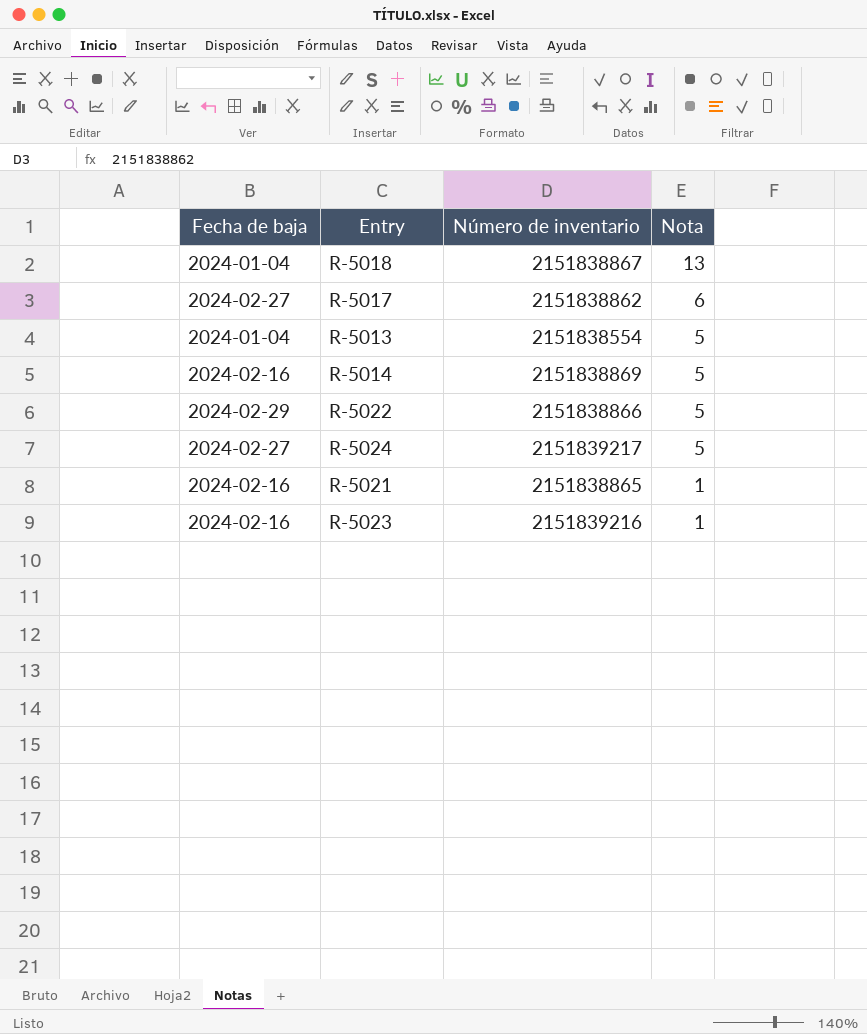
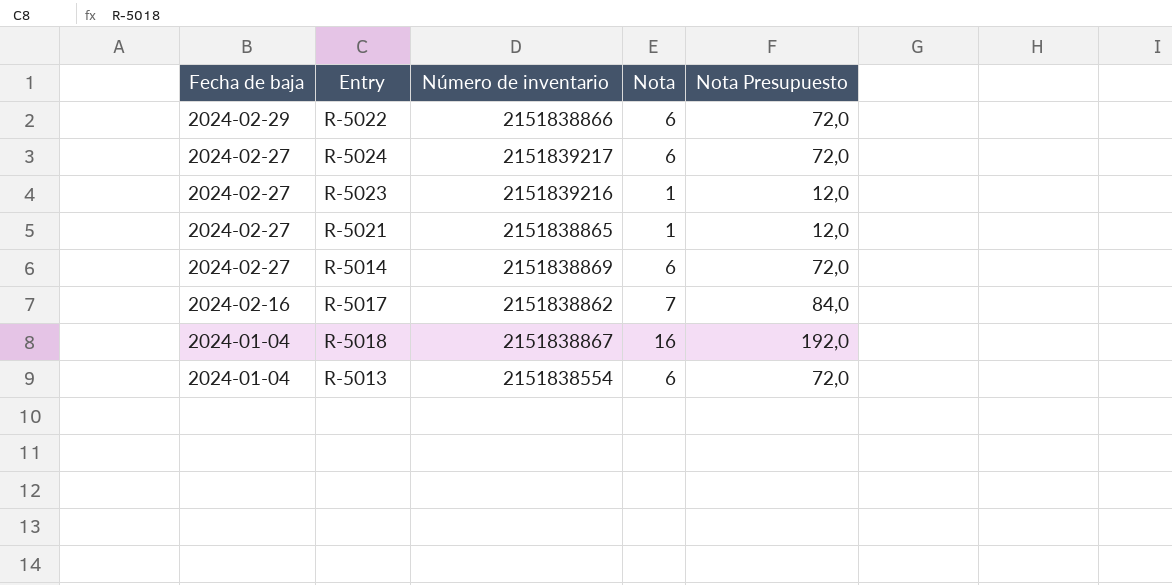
row order: Nota descending -> Fecha de baja descending
column Nota Presupuesto | formula: none -> [Nota] * 12
R-5022 | Nota: 5 -> 6
R-5024 | Nota: 5 -> 6
R-5023 | Fecha de baja: 2024-02-16 -> 2024-02-27
R-5021 | Fecha de baja: 2024-02-16 -> 2024-02-27
R-5014 | Fecha de baja: 2024-02-16 -> 2024-02-27
R-5014 | Nota: 5 -> 6
R-5017 | Fecha de baja: 2024-02-27 -> 2024-02-16
R-5017 | Nota: 6 -> 7
R-5018 | Nota: 13 -> 16
R-5013 | Nota: 5 -> 6

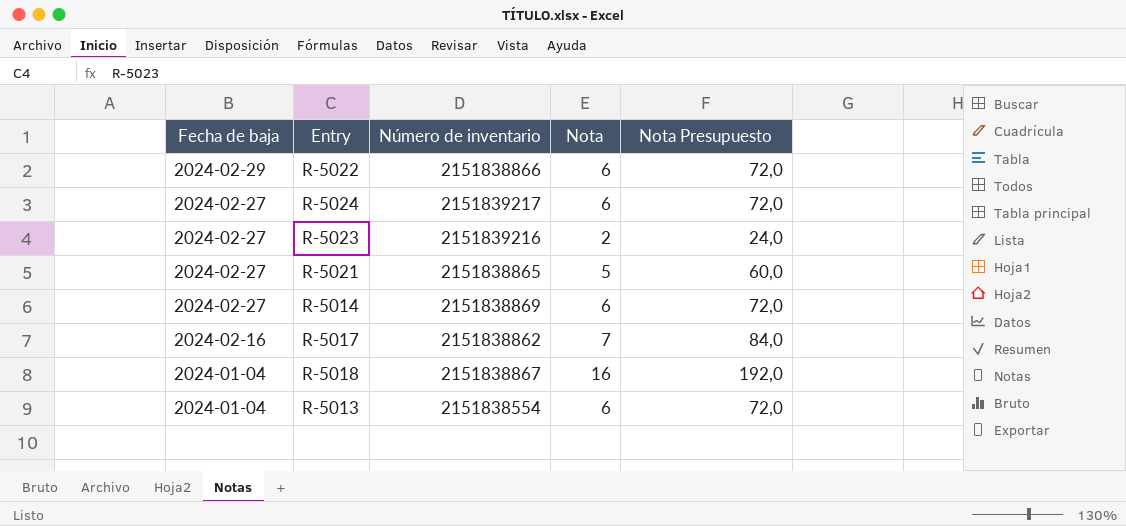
R-5023 | Nota: 1 -> 2
R-5023 | Nota Presupuesto: 12,0 -> 24,0
R-5021 | Nota: 1 -> 5
R-5021 | Nota Presupuesto: 12,0 -> 60,0

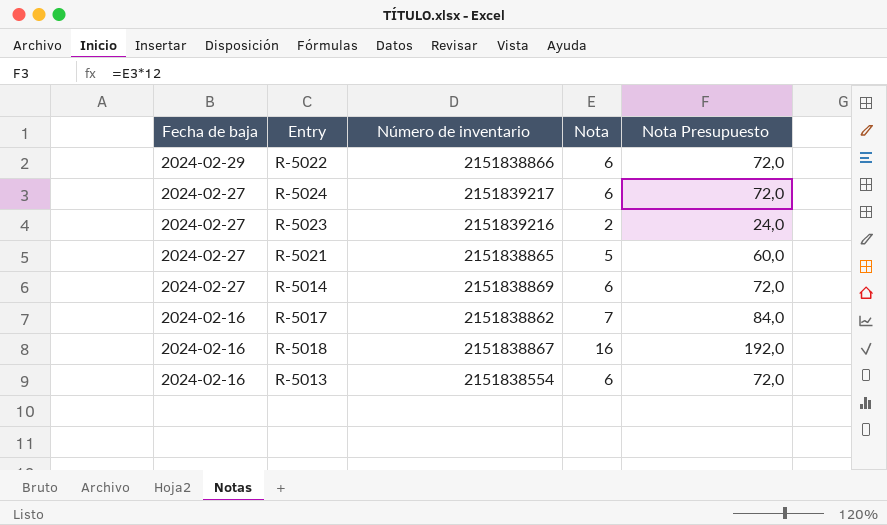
R-5018 | Fecha de baja: 2024-01-04 -> 2024-02-16
R-5013 | Fecha de baja: 2024-01-04 -> 2024-02-16

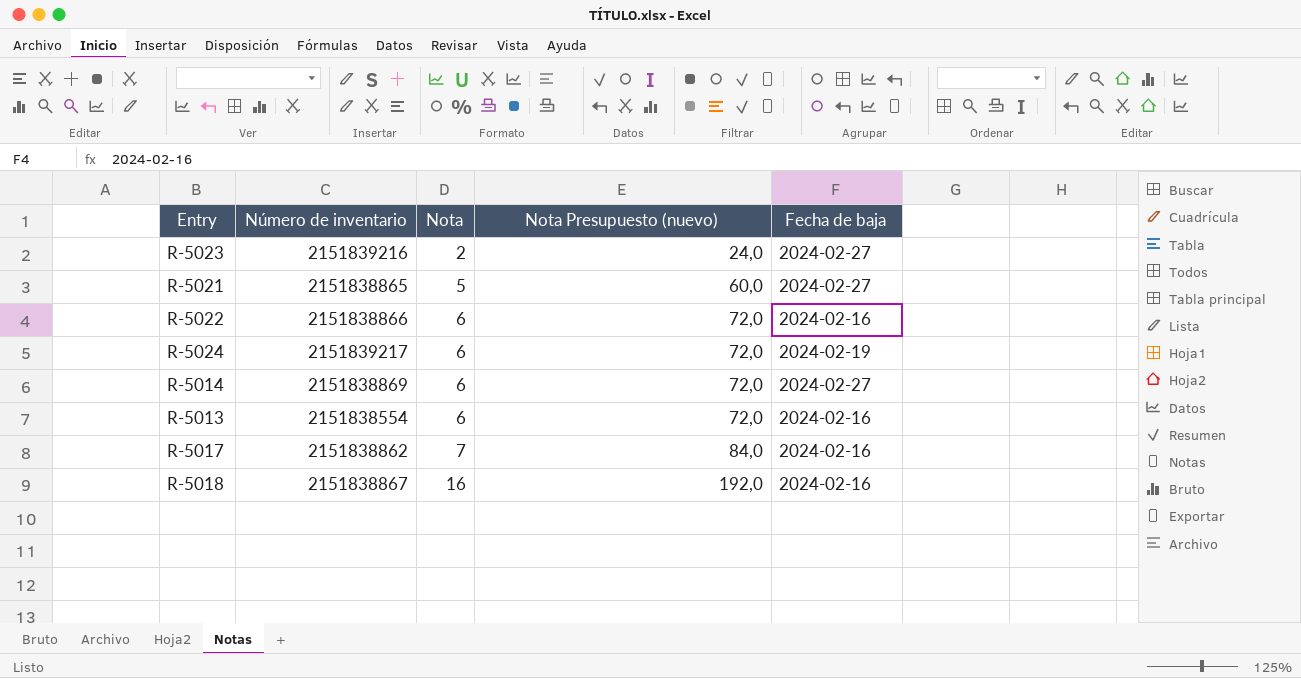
row order: Fecha de baja descending -> Nota ascending
column name: Nota Presupuesto -> Nota Presupuesto (nuevo)
column Fecha de baja | position: 1 -> 5
R-5022 | Fecha de baja: 2024-02-29 -> 2024-02-16
R-5024 | Fecha de baja: 2024-02-27 -> 2024-02-19

